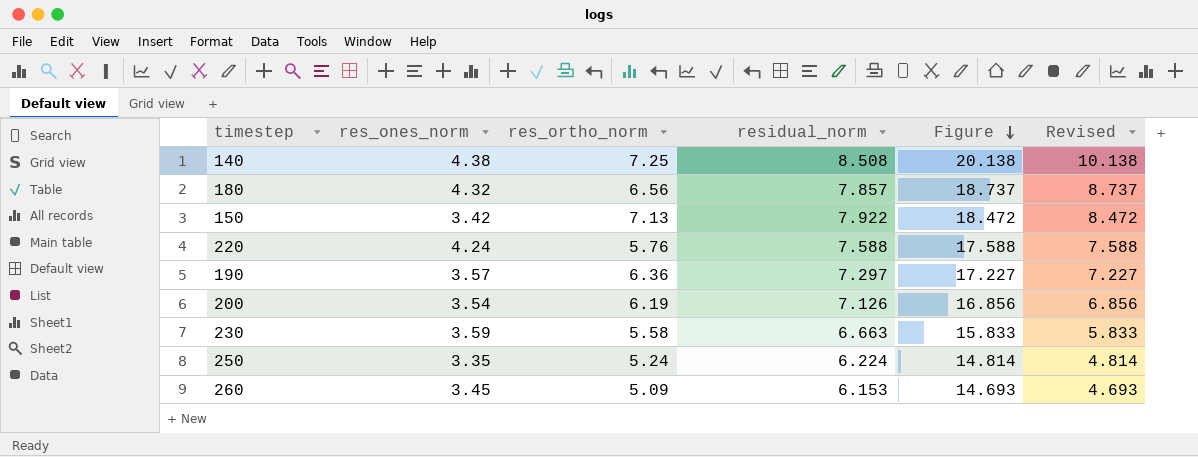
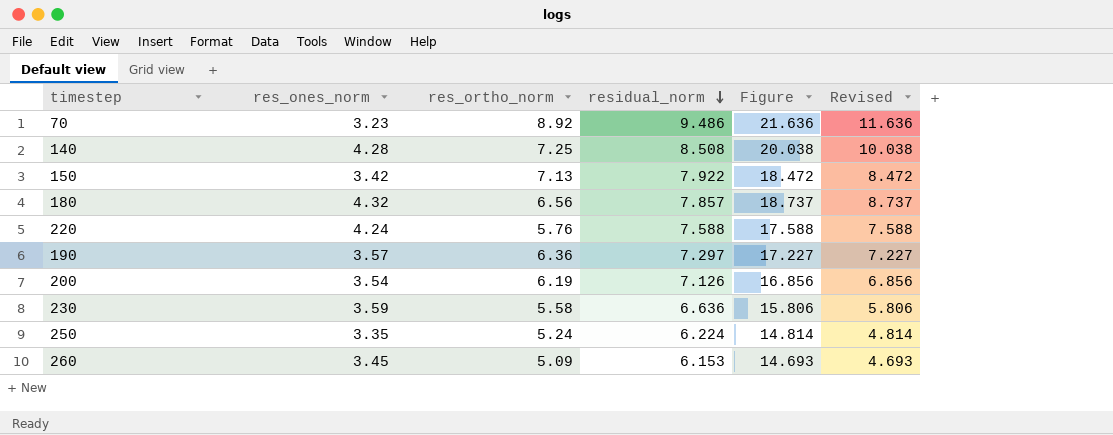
row order: Figure descending -> residual_norm descending
row 70: none -> 3.23 | 8.92 | 9.486 | 21.636 | 11.636
140 | res_ones_norm: 4.38 -> 4.28
140 | Figure: 20.138 -> 20.038
140 | Revised: 10.138 -> 10.038
230 | residual_norm: 6.663 -> 6.636
230 | Figure: 15.833 -> 15.806
230 | Revised: 5.833 -> 5.806

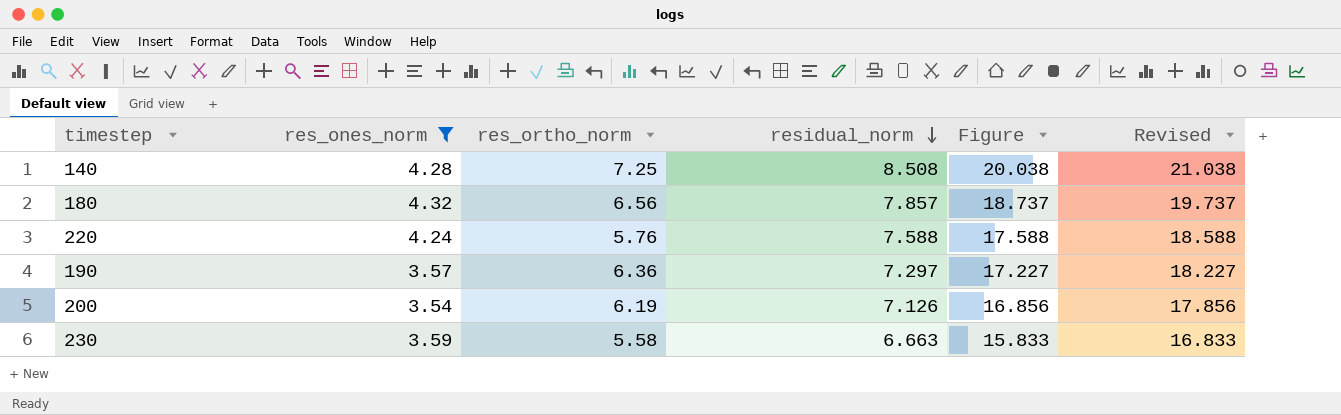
filter: none -> res_ones_norm >= 3.54
column Revised | formula: [Figure] - 10 -> [Figure] + 1
230 | residual_norm: 6.636 -> 6.663
230 | Figure: 15.806 -> 15.833

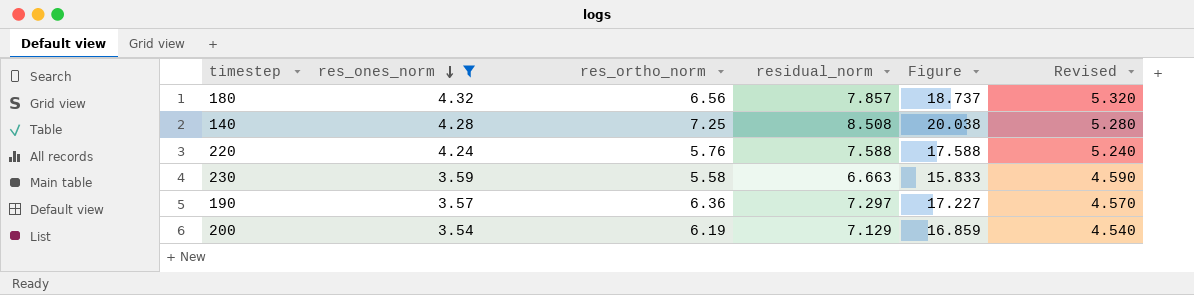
row order: residual_norm descending -> res_ones_norm descending
column Revised | formula: [Figure] + 1 -> [res_ones_norm] + 1
200 | residual_norm: 7.126 -> 7.129
200 | Figure: 16.856 -> 16.859

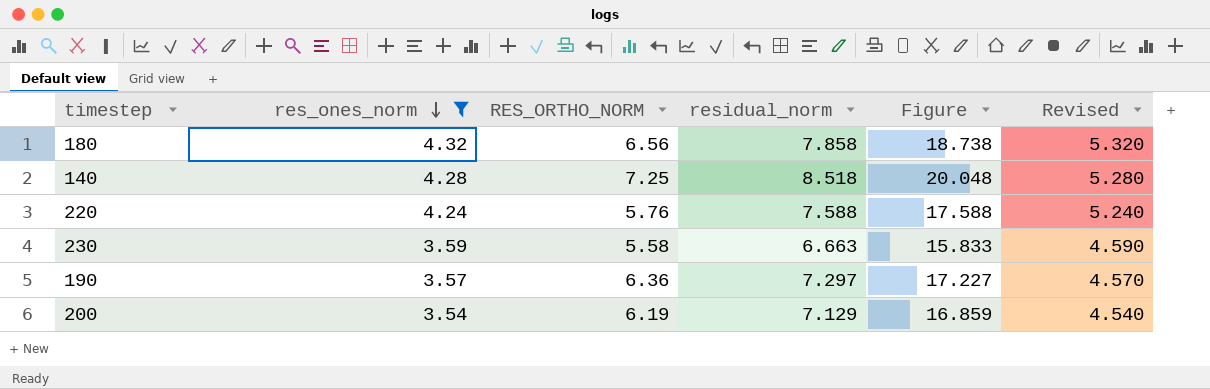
column name: res_ortho_norm -> RES_ORTHO_NORM
180 | residual_norm: 7.857 -> 7.858
180 | Figure: 18.737 -> 18.738
140 | residual_norm: 8.508 -> 8.518
140 | Figure: 20.038 -> 20.048

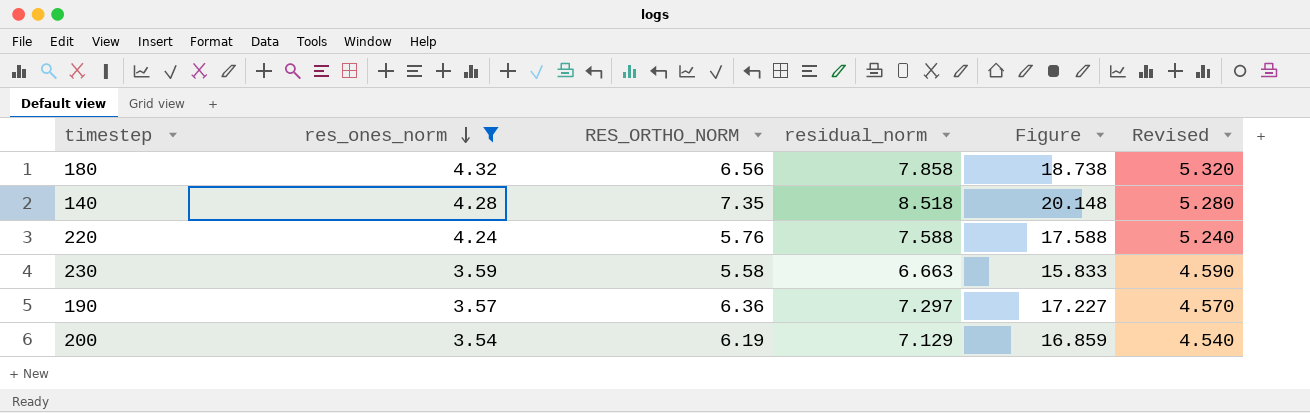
140 | RES_ORTHO_NORM: 7.25 -> 7.35
140 | Figure: 20.048 -> 20.148

